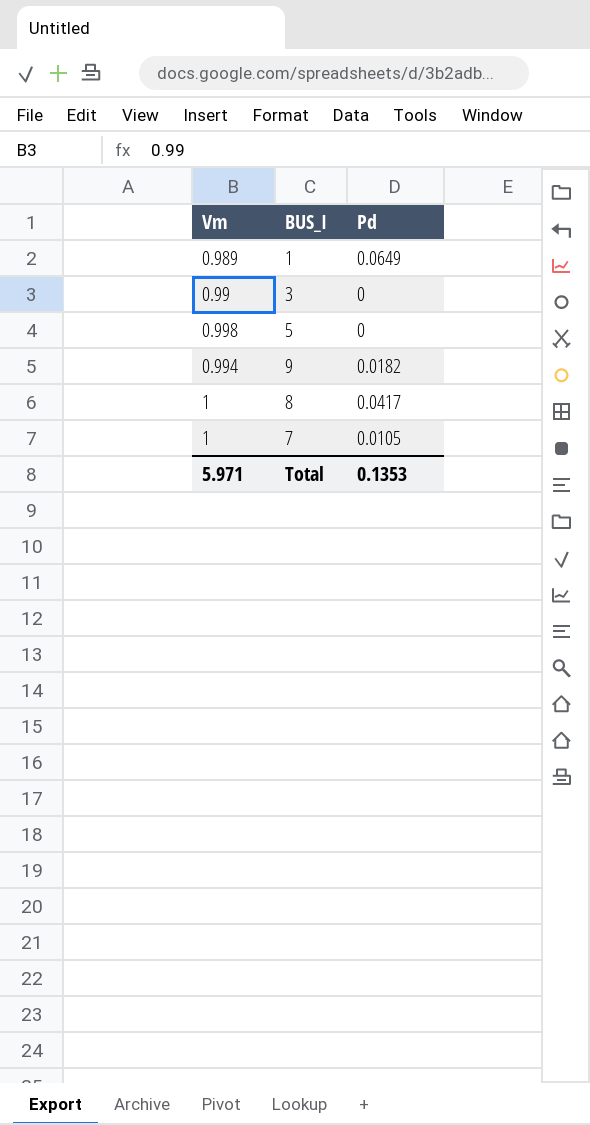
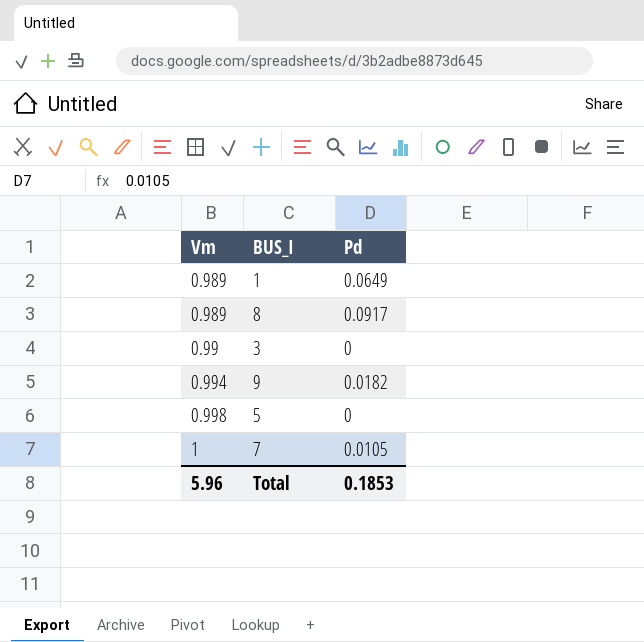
row order: none -> Vm ascending
8 | Vm: 1 -> 0.989
8 | Pd: 0.0417 -> 0.0917
Total | Vm: 5.971 -> 5.96
Total | Pd: 0.1353 -> 0.1853

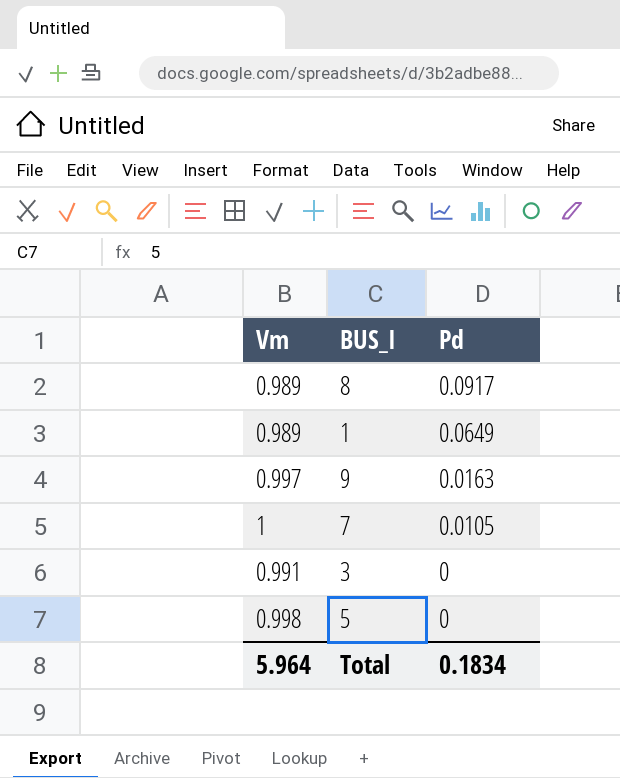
row order: Vm ascending -> Pd descending
9 | Vm: 0.994 -> 0.997
9 | Pd: 0.0182 -> 0.0163
3 | Vm: 0.99 -> 0.991
Total | Vm: 5.96 -> 5.964
Total | Pd: 0.1853 -> 0.1834

